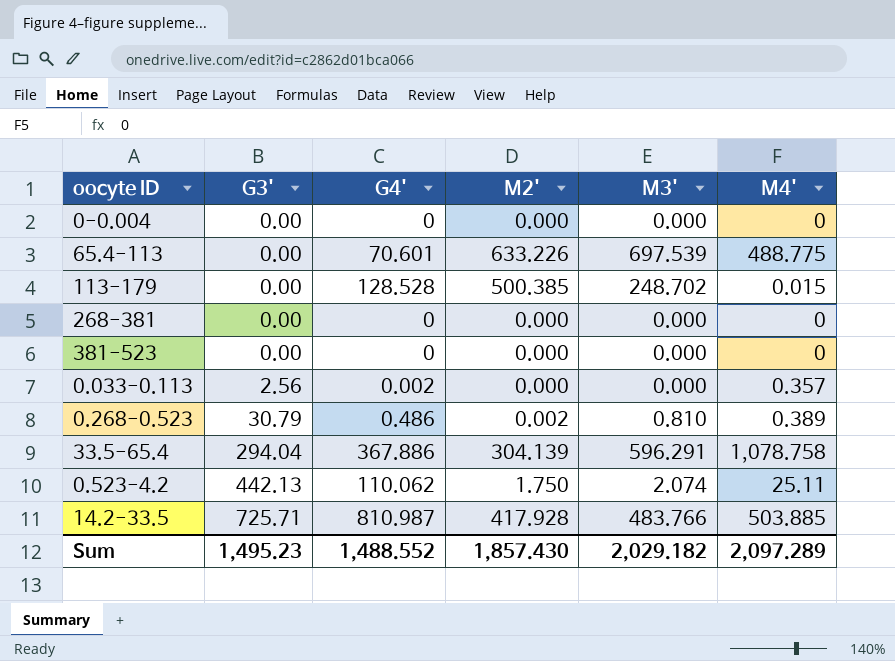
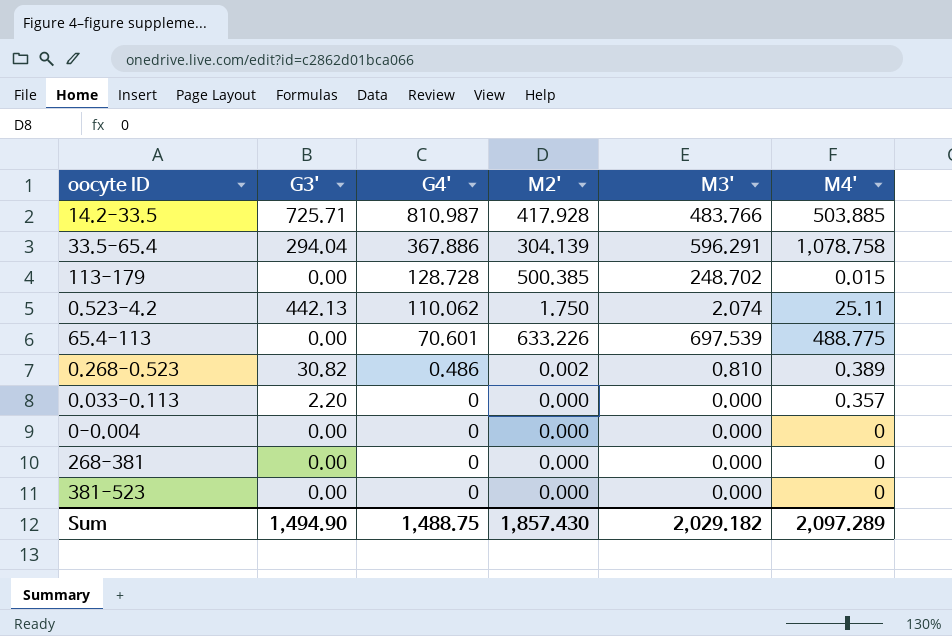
row order: G3' ascending -> G4' descending
113-179 | G4': 128.528 -> 128.728
0.268-0.523 | G3': 30.79 -> 30.82
0.033-0.113 | G3': 2.56 -> 2.20
0.033-0.113 | G4': 0.002 -> 0
Sum | G3': 1,495.23 -> 1,494.90
Sum | G4': 1,488.552 -> 1,488.75

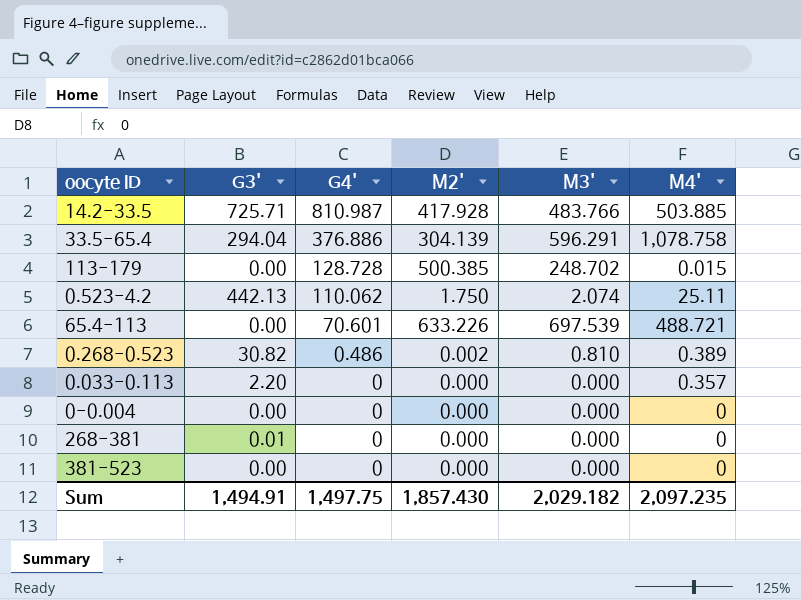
33.5-65.4 | G4': 367.886 -> 376.886
65.4-113 | M4': 488.775 -> 488.721
268-381 | G3': 0.00 -> 0.01
Sum | G3': 1,494.90 -> 1,494.91
Sum | G4': 1,488.75 -> 1,497.75
Sum | M4': 2,097.289 -> 2,097.235

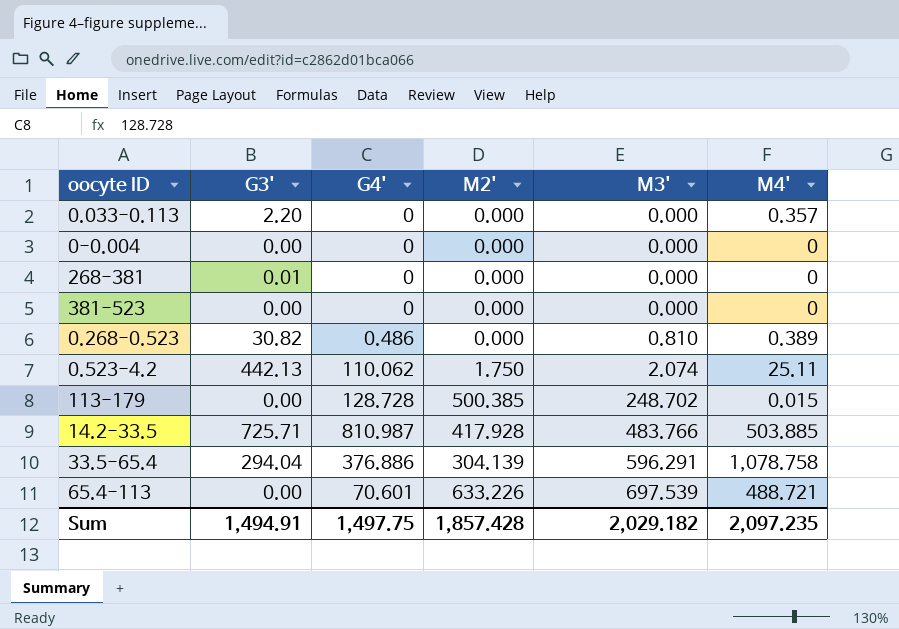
row order: G4' descending -> M3' ascending
0.268-0.523 | M2': 0.002 -> 0.000
Sum | M2': 1,857.430 -> 1,857.428

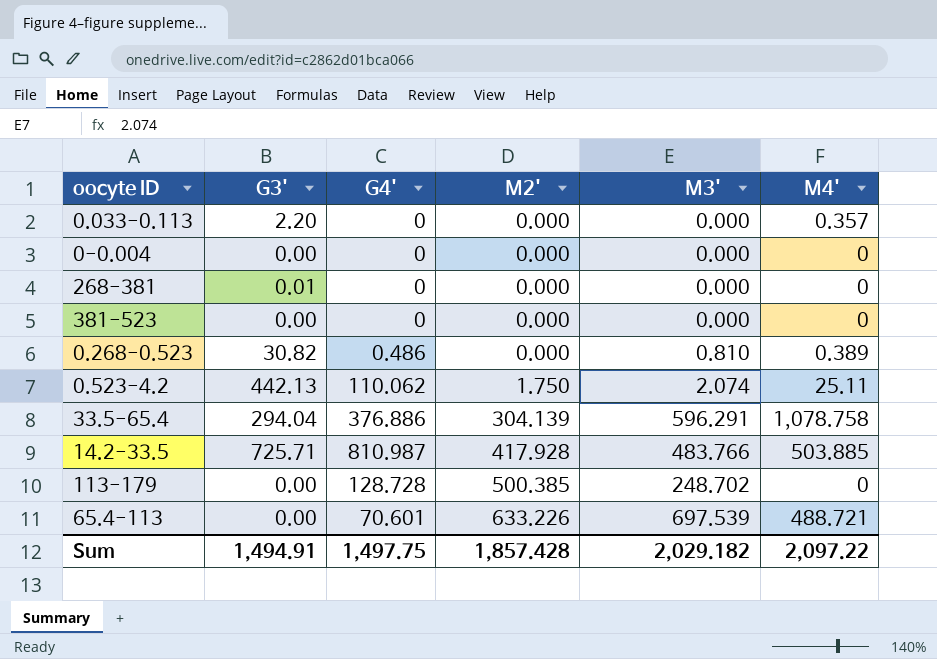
row order: M3' ascending -> M2' ascending
113-179 | M4': 0.015 -> 0
Sum | M4': 2,097.235 -> 2,097.22

